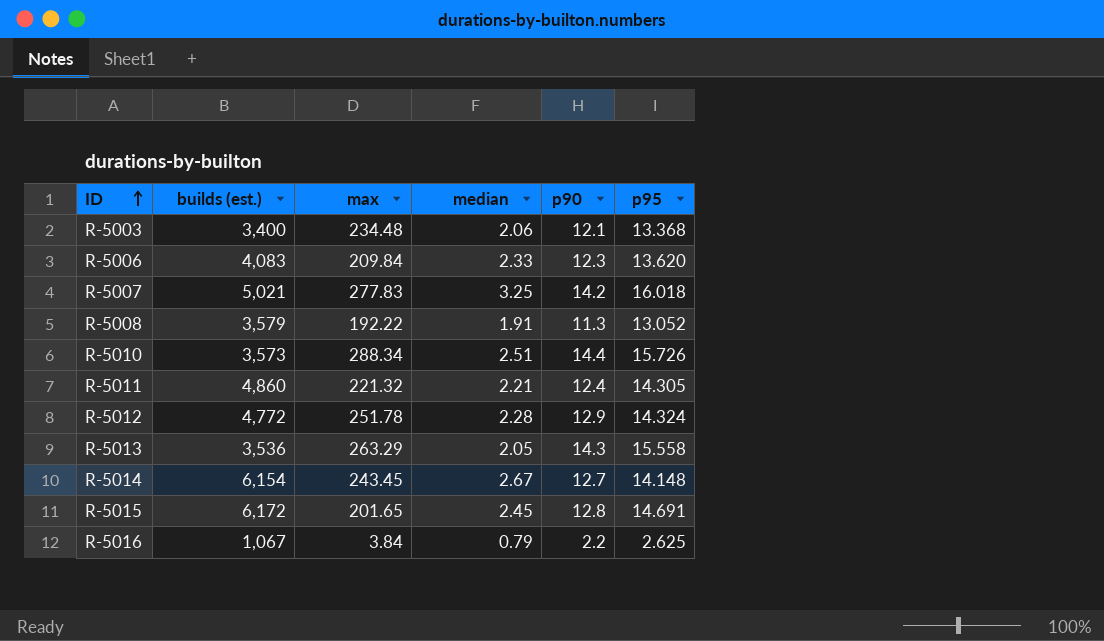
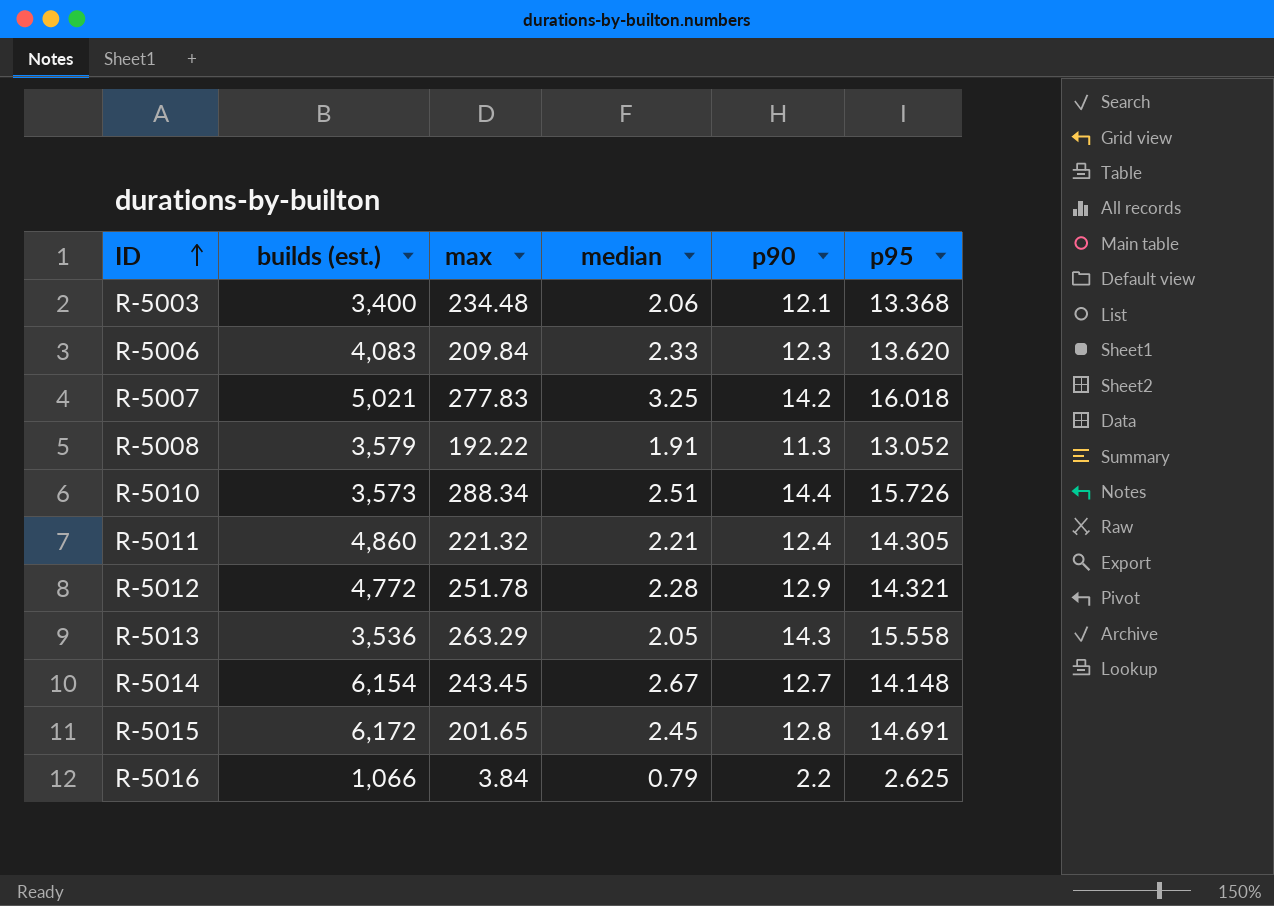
R-5012 | p95: 14.324 -> 14.321
R-5016 | builds (est.): 1,067 -> 1,066

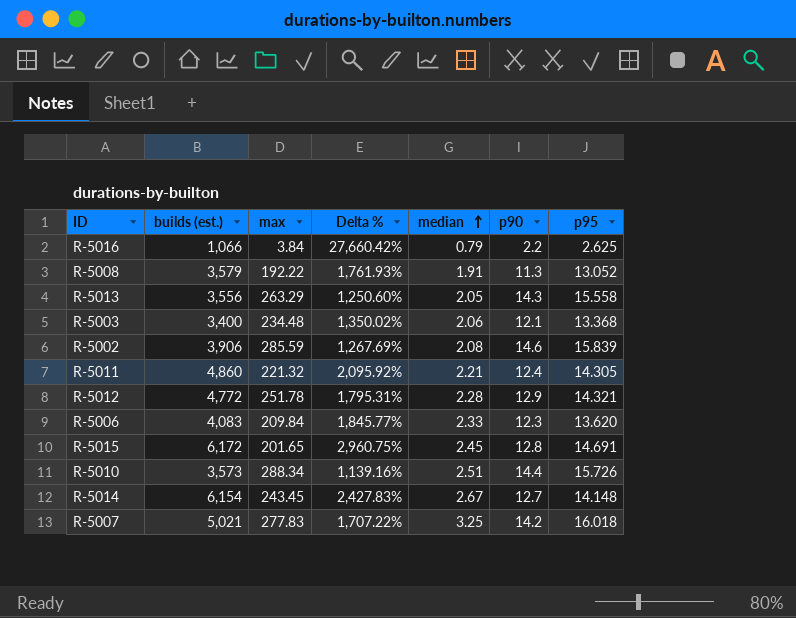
row order: ID ascending -> median ascending
column Delta % | formula: none -> ([builds (est.)] - [max]) / [max]
R-5013 | builds (est.): 3,536 -> 3,556
row R-5002: none -> 3,906 | 285.59 | 1,267.69% | 2.08 | 14.6 | 15.839

